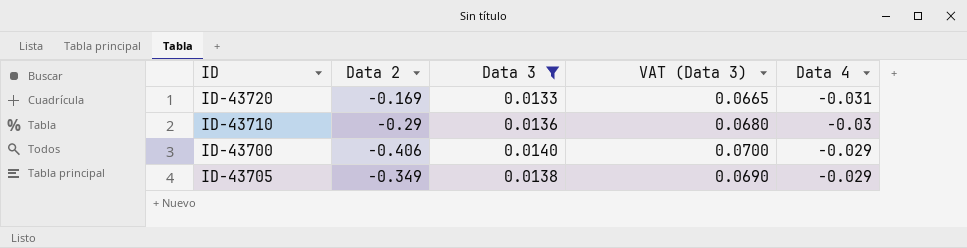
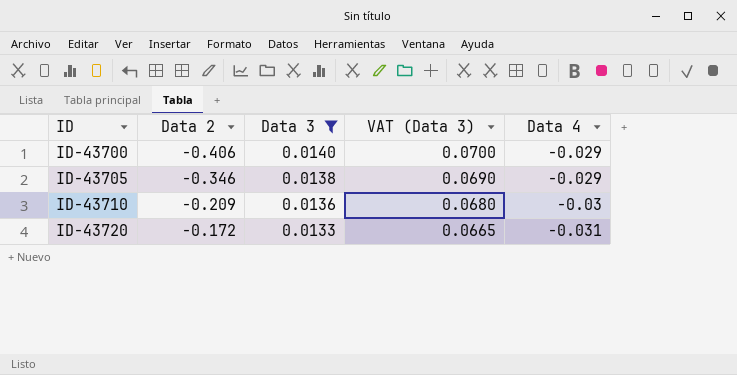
row order: Data 4 ascending -> ID ascending
ID-43705 | Data 2: -0.349 -> -0.346
ID-43710 | Data 2: -0.29 -> -0.209
ID-43720 | Data 2: -0.169 -> -0.172

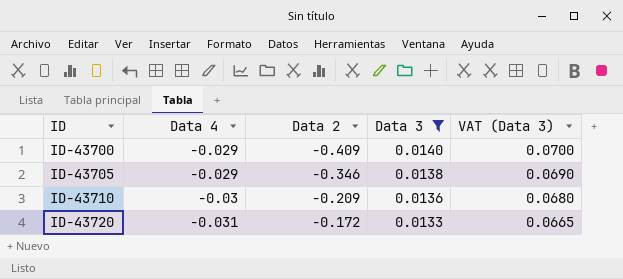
column Data 4 | position: 5 -> 2
ID-43700 | Data 2: -0.406 -> -0.409

